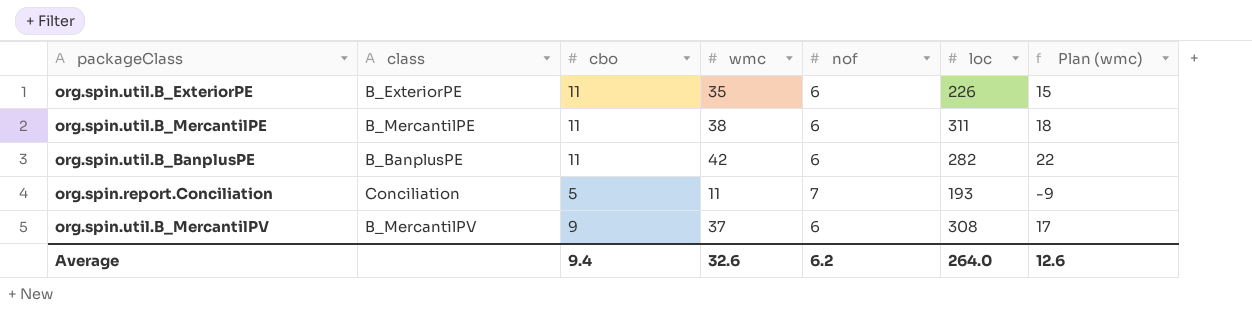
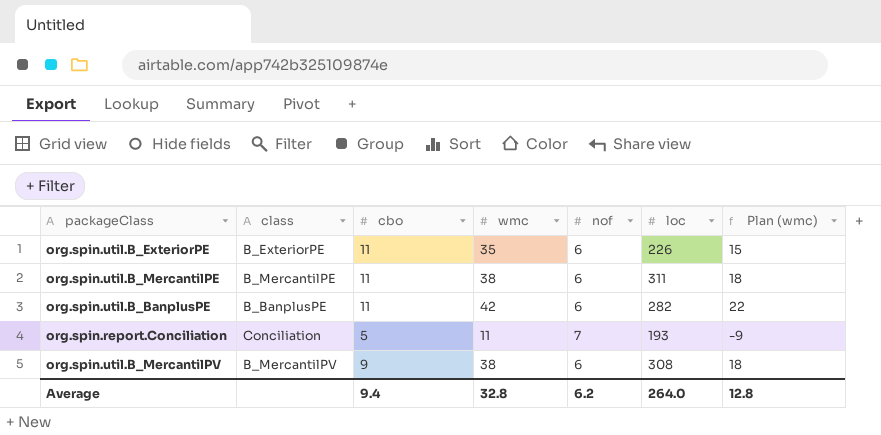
org.spin.util.B_MercantilPV | wmc: 37 -> 38
org.spin.util.B_MercantilPV | Plan (wmc): 17 -> 18
Average | wmc: 32.6 -> 32.8
Average | Plan (wmc): 12.6 -> 12.8

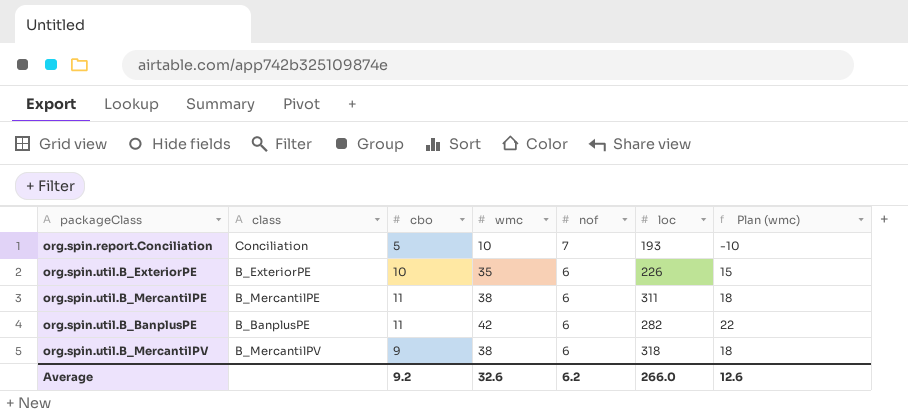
row order: none -> nof descending
org.spin.report.Conciliation | wmc: 11 -> 10
org.spin.report.Conciliation | Plan (wmc): -9 -> -10
org.spin.util.B_ExteriorPE | cbo: 11 -> 10
org.spin.util.B_MercantilPV | loc: 308 -> 318
Average | cbo: 9.4 -> 9.2
Average | wmc: 32.8 -> 32.6
Average | loc: 264.0 -> 266.0
Average | Plan (wmc): 12.8 -> 12.6

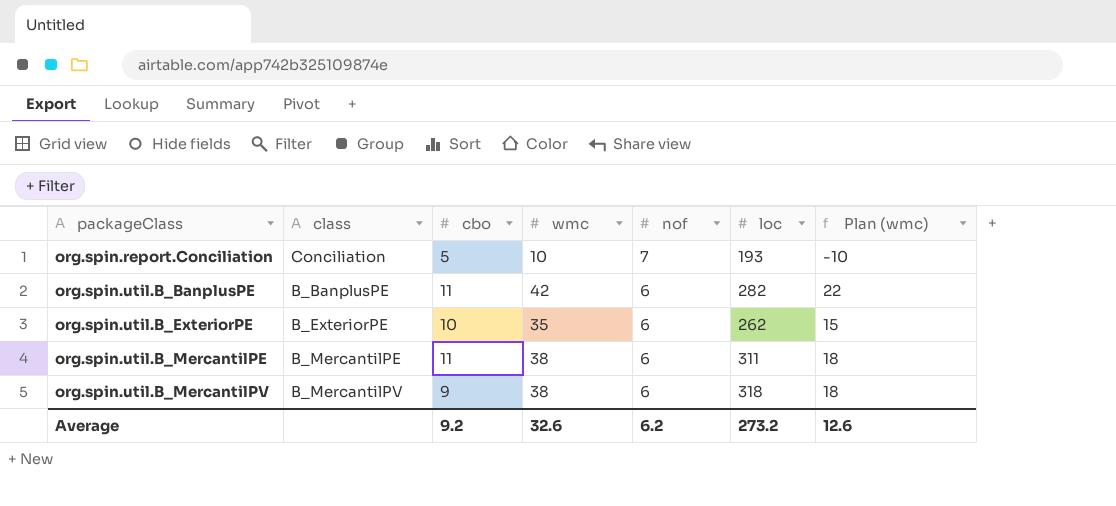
row order: nof descending -> packageClass ascending
org.spin.util.B_ExteriorPE | loc: 226 -> 262
Average | loc: 266.0 -> 273.2

